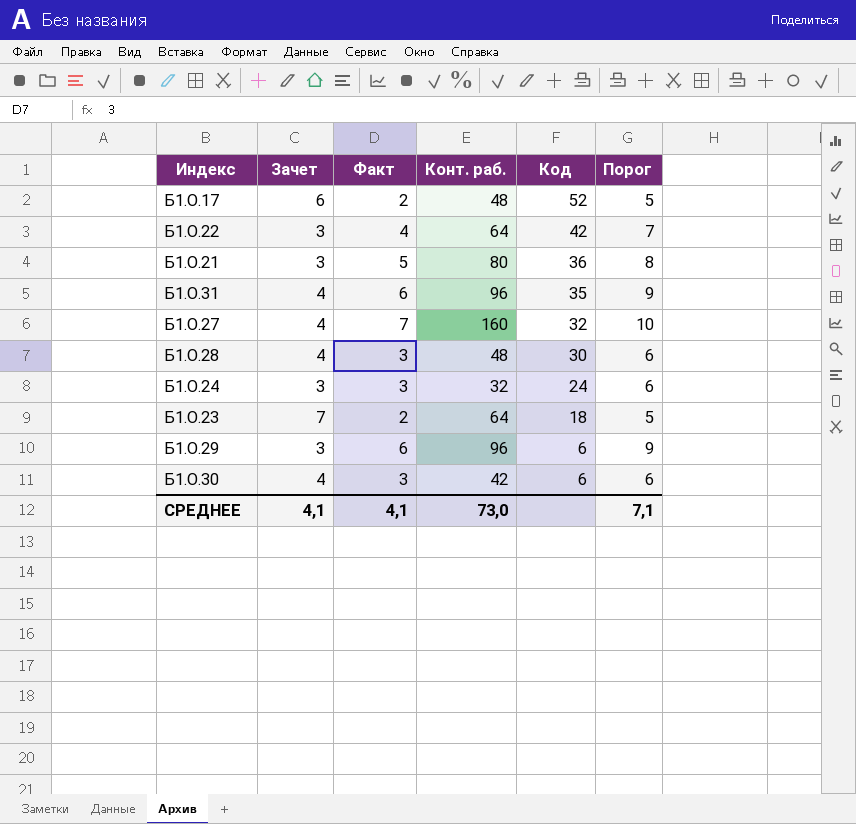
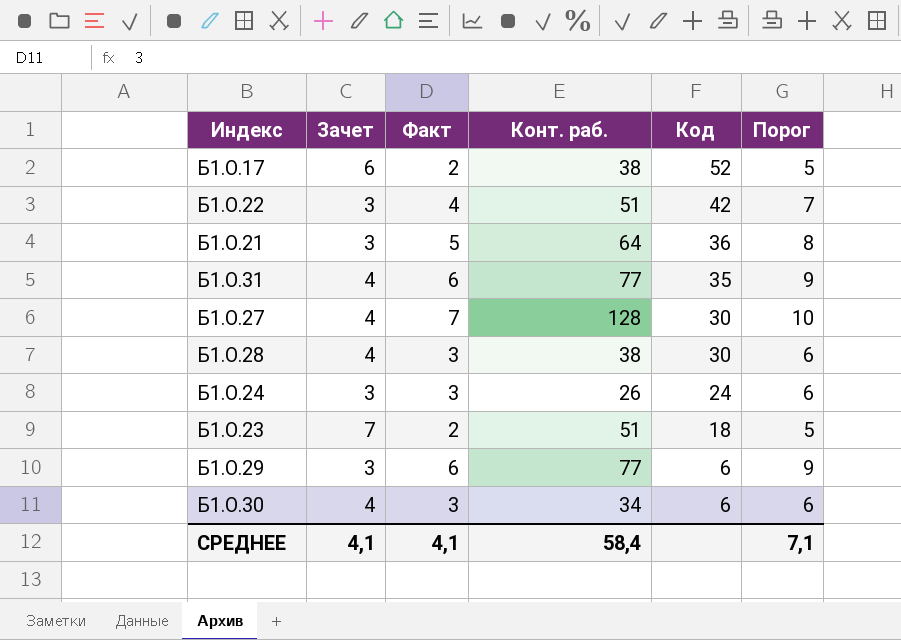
Б1.О.17 | Конт. раб.: 48 -> 38
Б1.О.22 | Конт. раб.: 64 -> 51
Б1.О.21 | Конт. раб.: 80 -> 64
Б1.О.31 | Конт. раб.: 96 -> 77
Б1.О.27 | Конт. раб.: 160 -> 128
Б1.О.27 | Код: 32 -> 30
Б1.О.28 | Конт. раб.: 48 -> 38
Б1.О.24 | Конт. раб.: 32 -> 26
Б1.О.23 | Конт. раб.: 64 -> 51
Б1.О.29 | Конт. раб.: 96 -> 77
Б1.О.30 | Конт. раб.: 42 -> 34
СРЕДНЕЕ | Конт. раб.: 73,0 -> 58,4

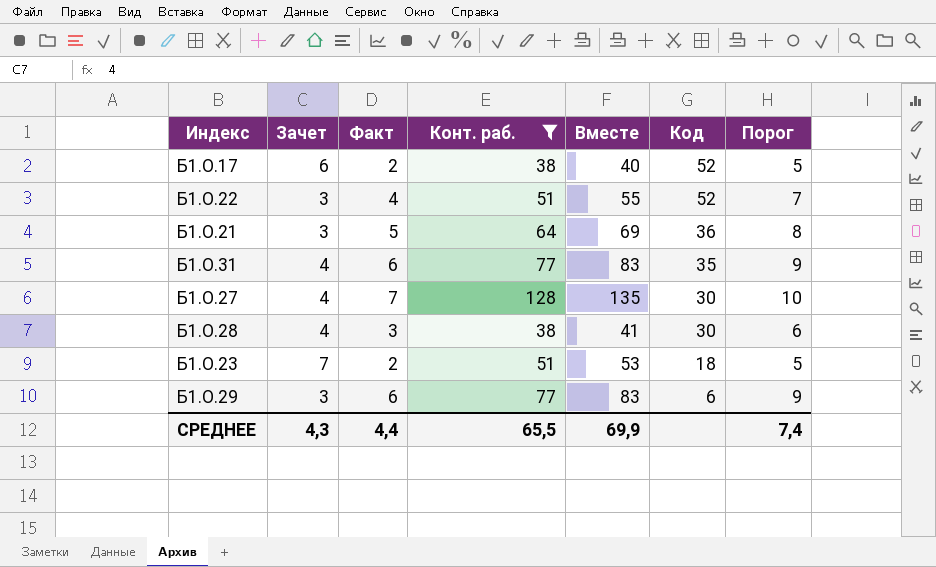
filter: none -> Конт. раб. >= 38
column Вместе | formula: none -> [Факт] + [Конт. раб.]
Б1.О.22 | Код: 42 -> 52
СРЕДНЕЕ | Зачет: 4,1 -> 4,3
СРЕДНЕЕ | Факт: 4,1 -> 4,4
СРЕДНЕЕ | Конт. раб.: 58,4 -> 65,5
СРЕДНЕЕ | Порог: 7,1 -> 7,4

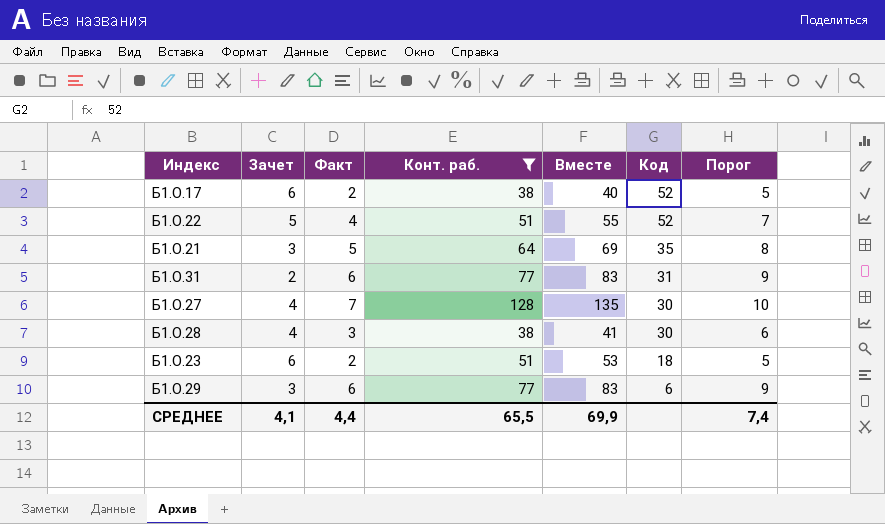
Б1.О.22 | Зачет: 3 -> 5
Б1.О.21 | Код: 36 -> 35
Б1.О.31 | Зачет: 4 -> 2
Б1.О.31 | Код: 35 -> 31
Б1.О.23 | Зачет: 7 -> 6
СРЕДНЕЕ | Зачет: 4,3 -> 4,1

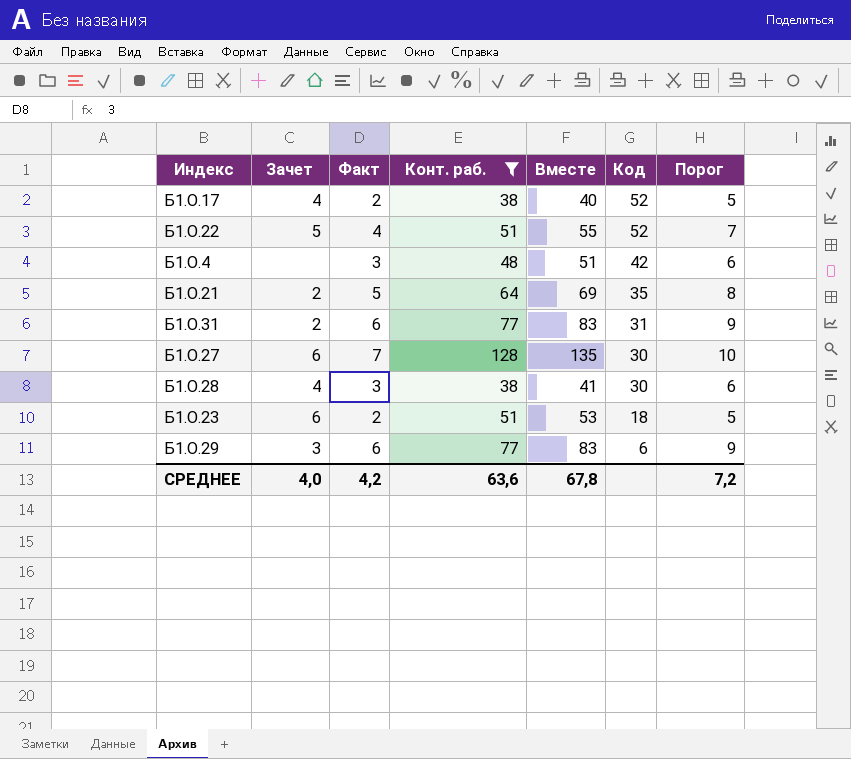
Б1.О.17 | Зачет: 6 -> 4
row Б1.О.4: none -> none | 3 | 48 | 51 | 42 | 6
Б1.О.21 | Зачет: 3 -> 2
Б1.О.27 | Зачет: 4 -> 6
СРЕДНЕЕ | Зачет: 4,1 -> 4,0
СРЕДНЕЕ | Факт: 4,4 -> 4,2
СРЕДНЕЕ | Конт. раб.: 65,5 -> 63,6
СРЕДНЕЕ | Вместе: 69,9 -> 67,8
СРЕДНЕЕ | Порог: 7,4 -> 7,2

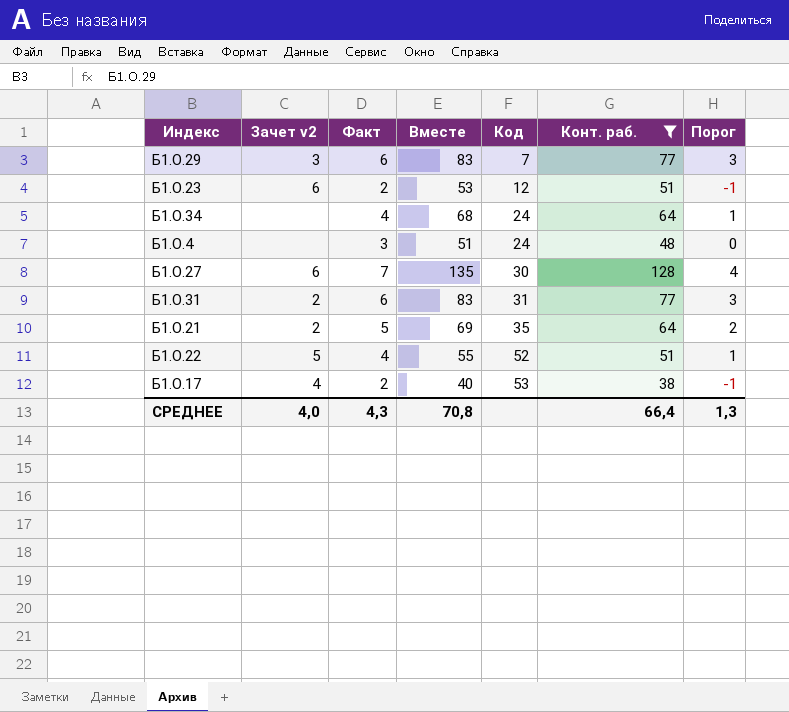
row order: Код descending -> Код ascending
column name: Зачет -> Зачет v2
column Конт. раб. | position: 4 -> 6
column Порог | formula: [Факт] + 3 -> [Факт] - 3
row Б1.О.28: 4 | 3 | 38 | 41 | 30 | 6 -> none
Б1.О.29 | Код: 6 -> 7
Б1.О.23 | Код: 18 -> 12
row Б1.О.34: none -> none | 4 | 68 | 24 | 64 | 1
Б1.О.4 | Код: 42 -> 24
Б1.О.17 | Код: 52 -> 53
СРЕДНЕЕ | Факт: 4,2 -> 4,3
СРЕДНЕЕ | Вместе: 67,8 -> 70,8
СРЕДНЕЕ | Конт. раб.: 63,6 -> 66,4
СРЕДНЕЕ | Порог: 7,2 -> 1,3

